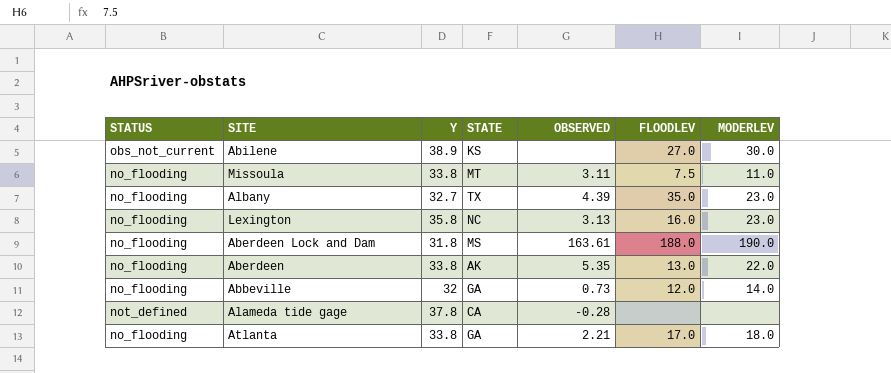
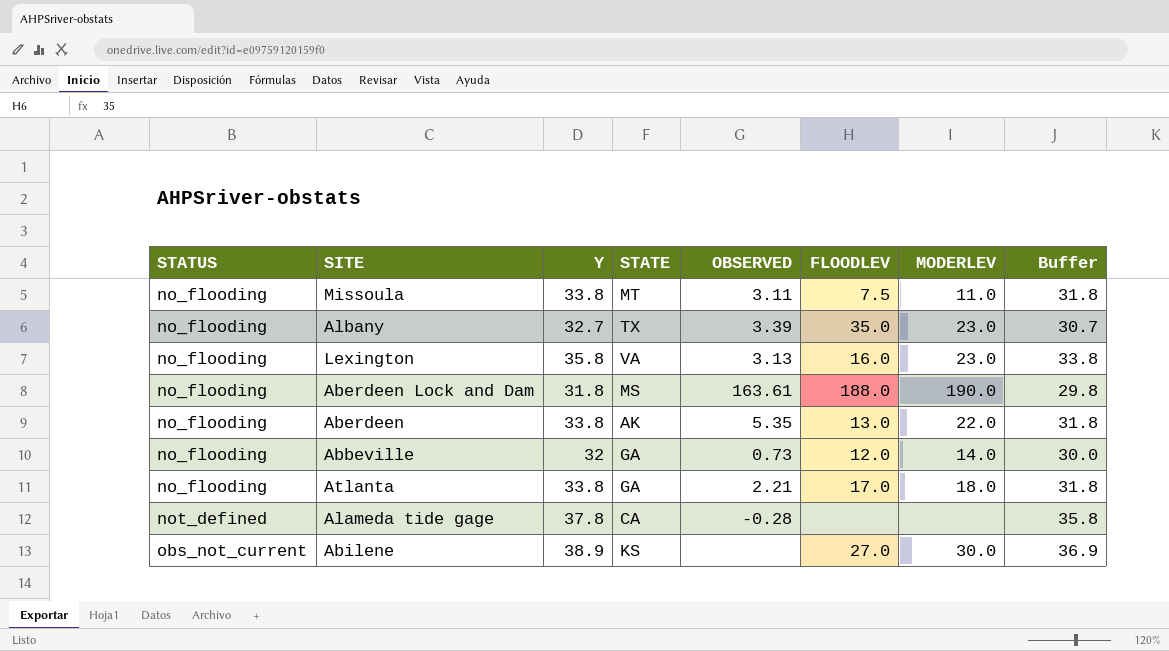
row order: none -> STATUS ascending
column Buffer | formula: none -> [Y] - 2
Albany | OBSERVED: 4.39 -> 3.39
Lexington | STATE: NC -> VA

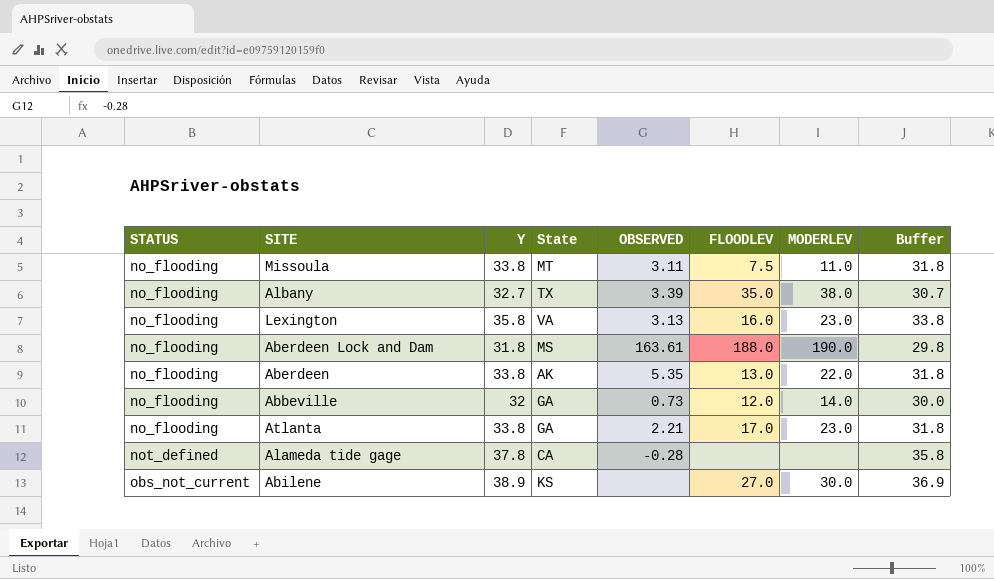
column name: STATE -> State
Albany | MODERLEV: 23.0 -> 38.0
Atlanta | MODERLEV: 18.0 -> 23.0

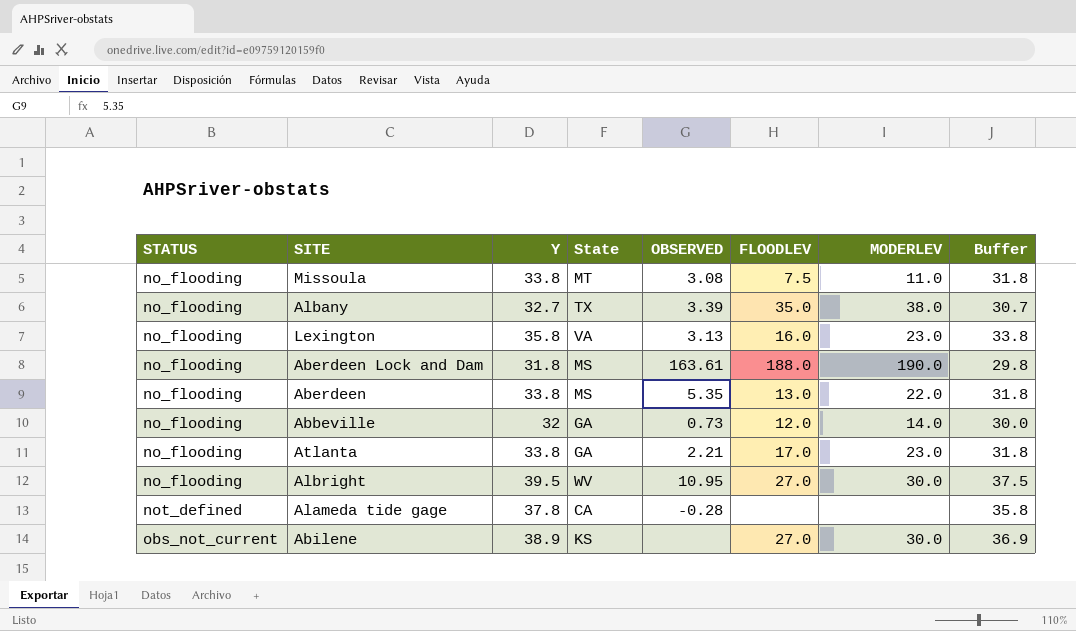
Missoula | OBSERVED: 3.11 -> 3.08
Aberdeen | State: AK -> MS
row Albright: none -> no_flooding | 39.5 | WV | 10.95 | 27.0 | 30.0 | 37.5

